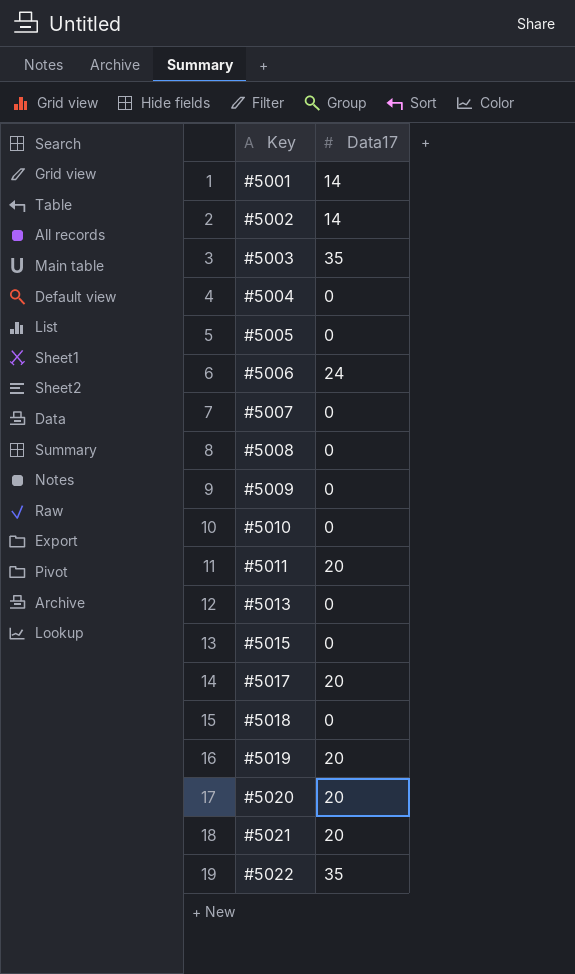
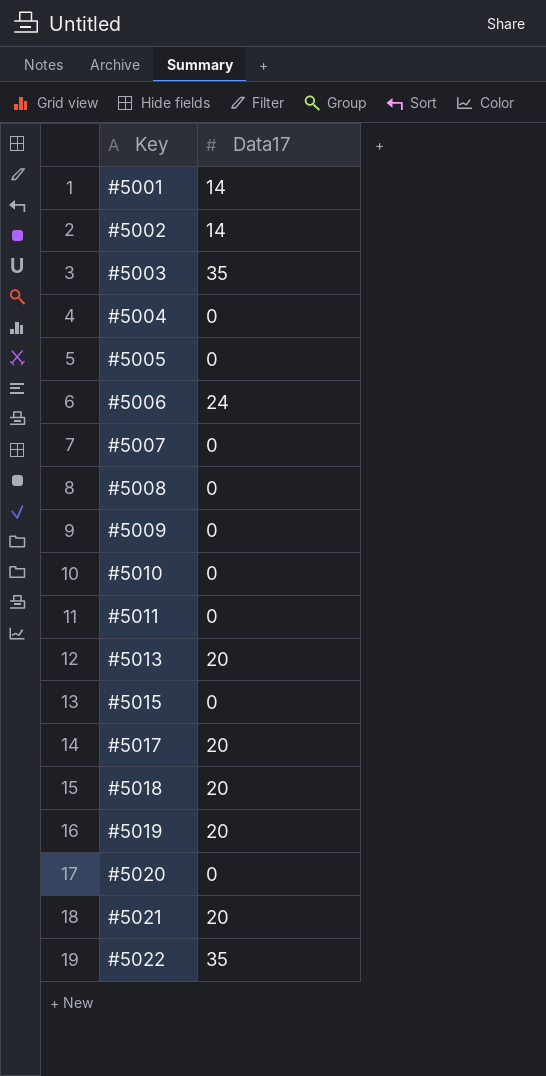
#5011 | Data17: 20 -> 0
#5013 | Data17: 0 -> 20
#5018 | Data17: 0 -> 20
#5020 | Data17: 20 -> 0

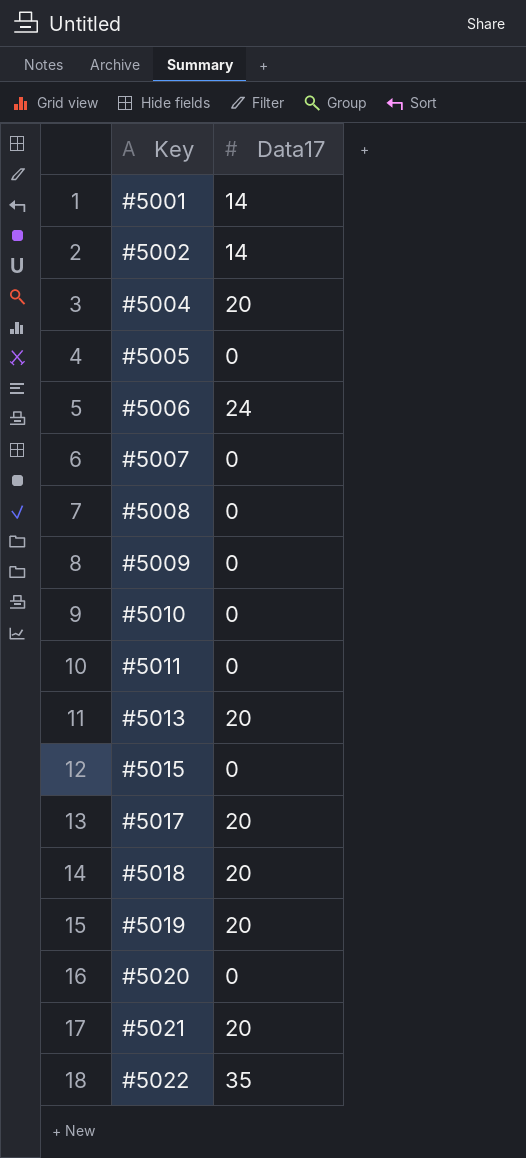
row #5003: 35 -> none
#5004 | Data17: 0 -> 20

